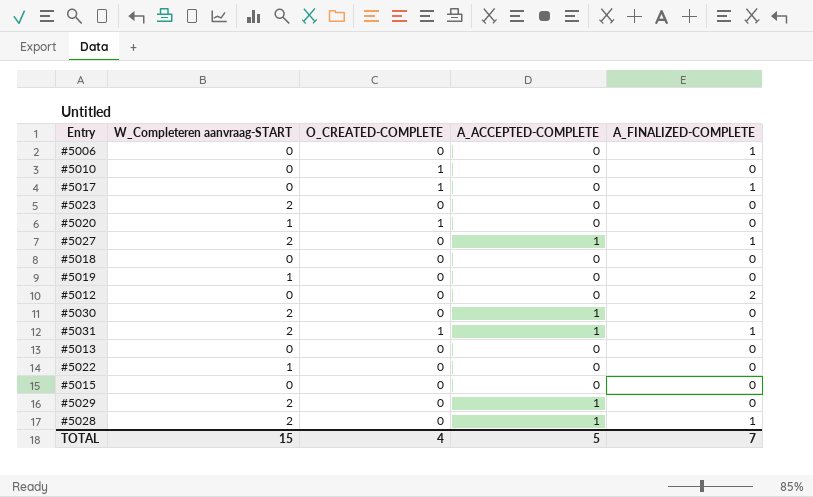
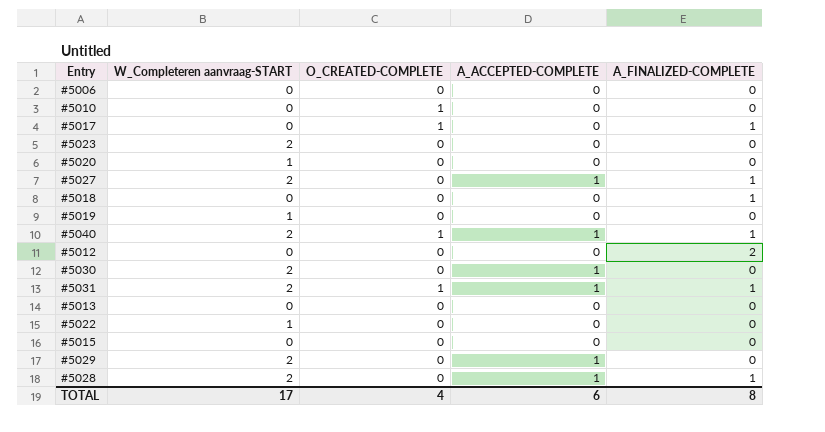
#5006 | A_FINALIZED-COMPLETE: 1 -> 0
#5020 | O_CREATED-COMPLETE: 1 -> 0
#5018 | A_FINALIZED-COMPLETE: 0 -> 1
row #5040: none -> 2 | 1 | 1 | 1
TOTAL | W_Completeren aanvraag-START: 15 -> 17
TOTAL | A_ACCEPTED-COMPLETE: 5 -> 6
TOTAL | A_FINALIZED-COMPLETE: 7 -> 8

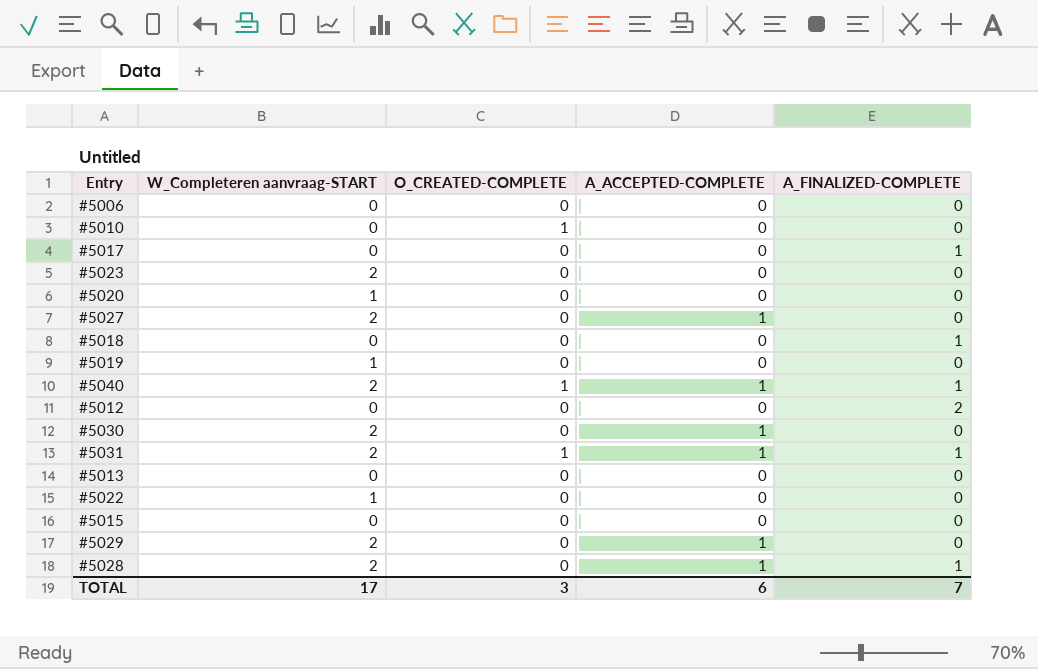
#5017 | O_CREATED-COMPLETE: 1 -> 0
#5027 | A_FINALIZED-COMPLETE: 1 -> 0
TOTAL | O_CREATED-COMPLETE: 4 -> 3
TOTAL | A_FINALIZED-COMPLETE: 8 -> 7

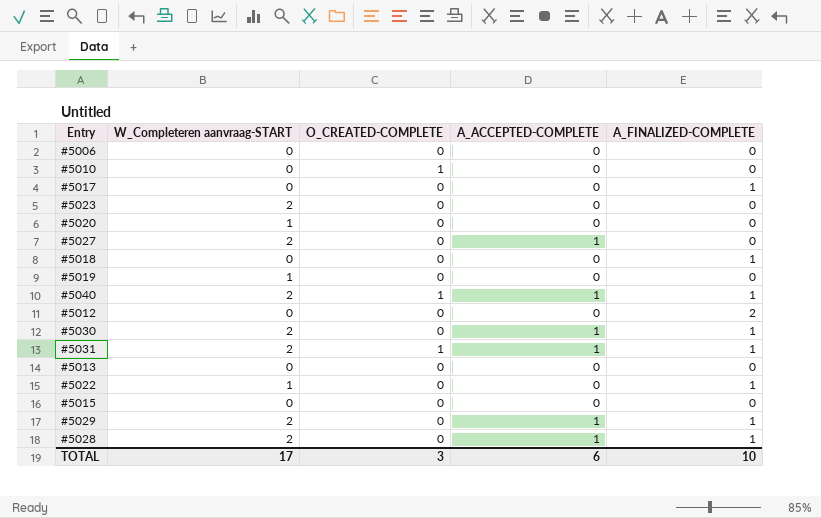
#5030 | A_FINALIZED-COMPLETE: 0 -> 1
#5022 | A_FINALIZED-COMPLETE: 0 -> 1
#5029 | A_FINALIZED-COMPLETE: 0 -> 1
TOTAL | A_FINALIZED-COMPLETE: 7 -> 10

